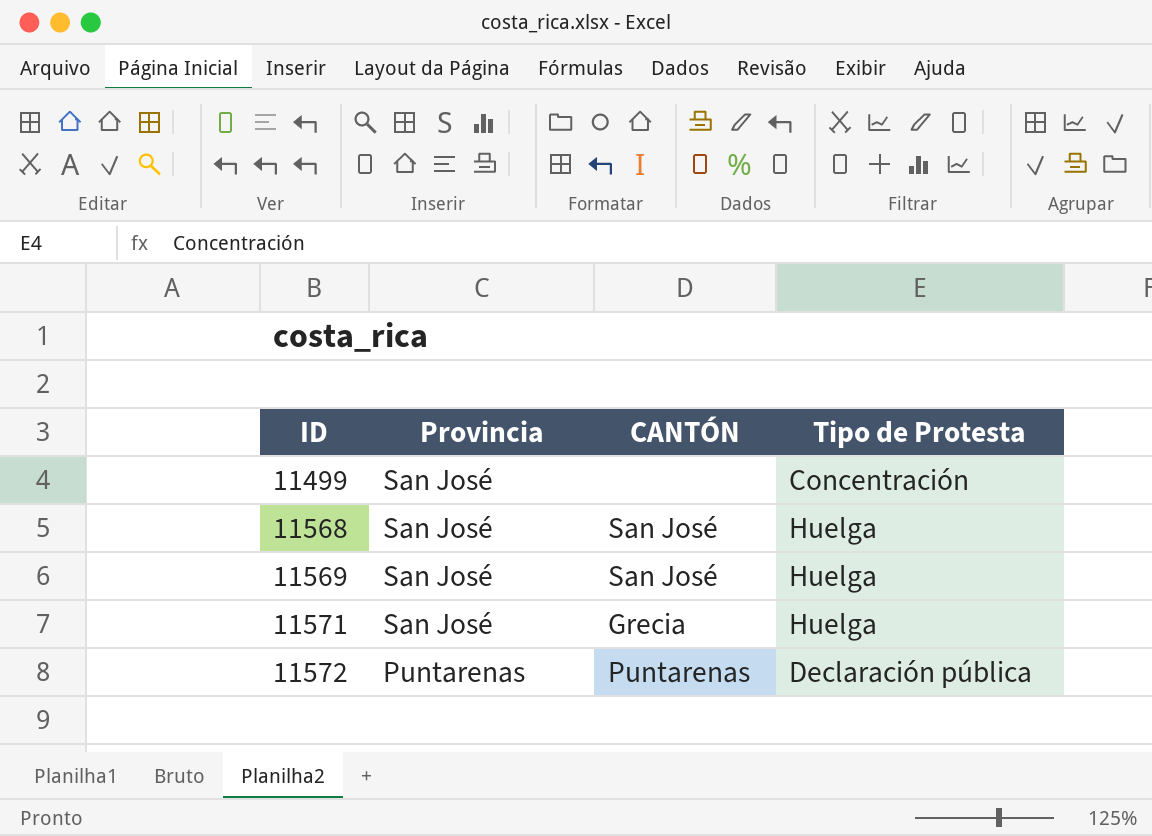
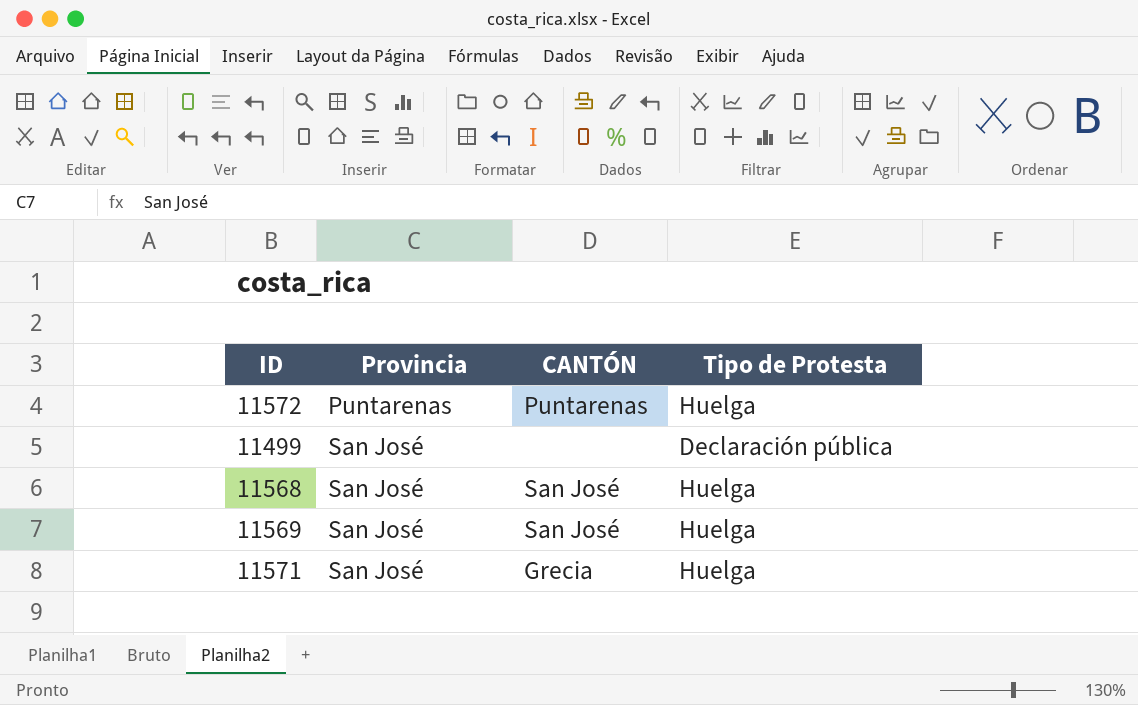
row order: ID ascending -> Provincia ascending
11572 | Tipo de Protesta: Declaración pública -> Huelga
11499 | Tipo de Protesta: Concentración -> Declaración pública

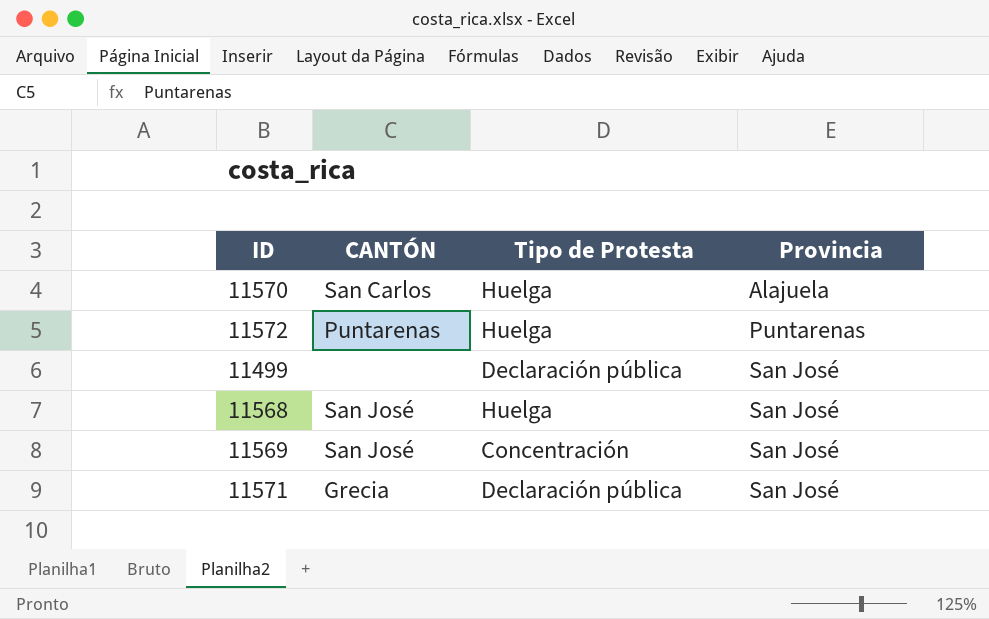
column Provincia | position: 2 -> 4
row 11570: none -> San Carlos | Huelga | Alajuela
11569 | Tipo de Protesta: Huelga -> Concentración
11571 | Tipo de Protesta: Huelga -> Declaración pública

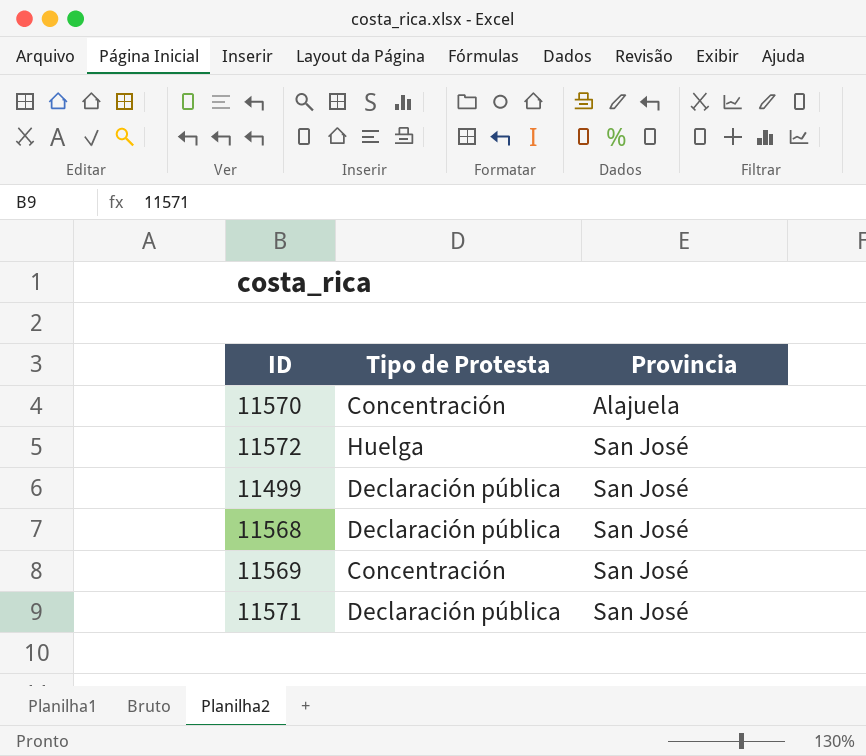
column CANTÓN | position: 2 -> none
11570 | Tipo de Protesta: Huelga -> Concentración
11572 | Provincia: Puntarenas -> San José
11568 | Tipo de Protesta: Huelga -> Declaración pública

